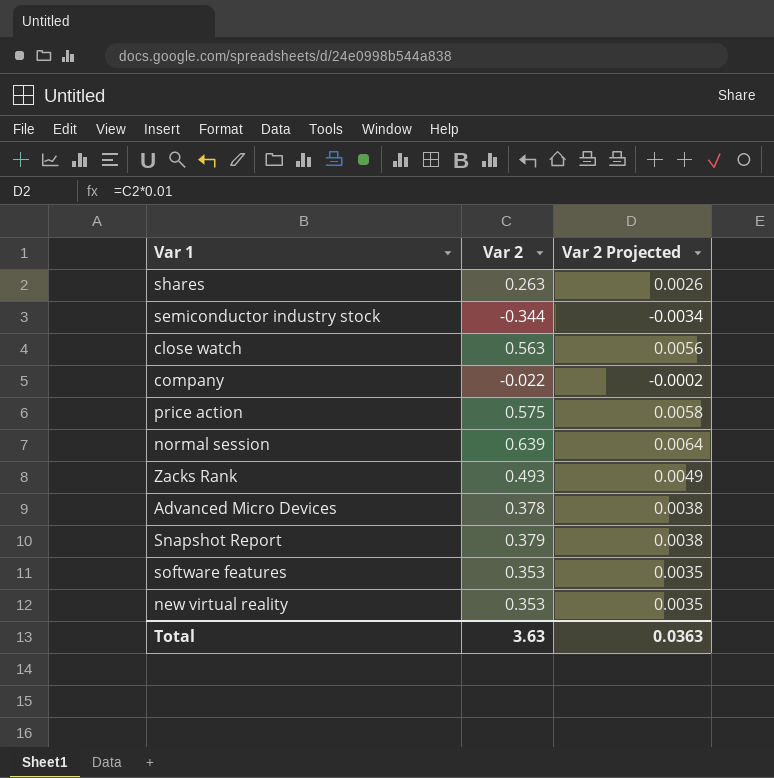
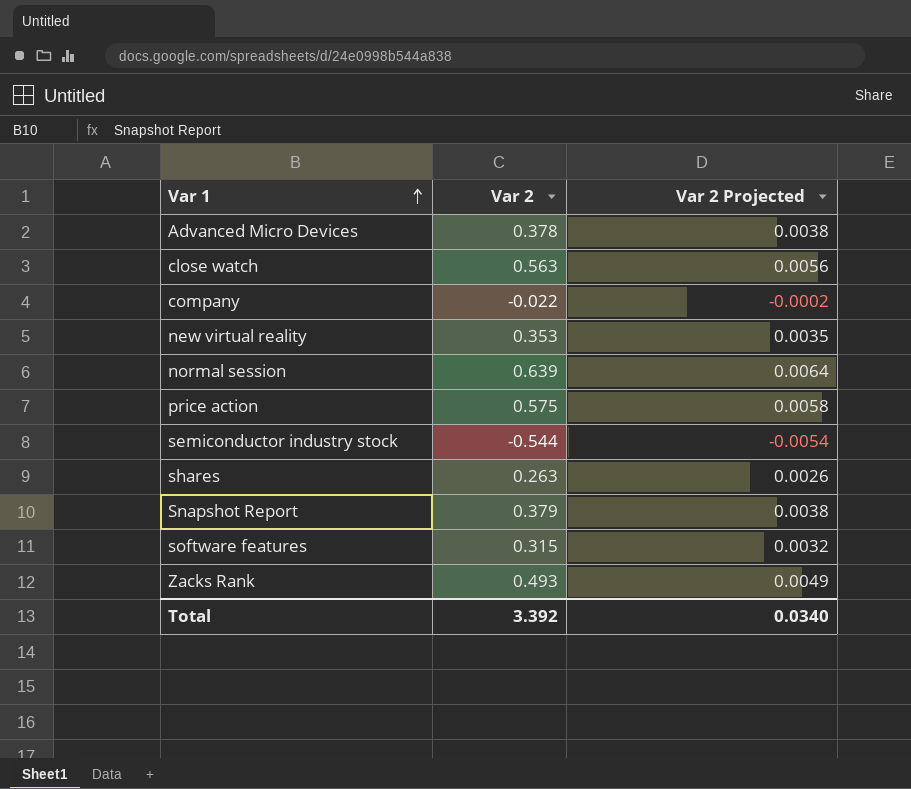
row order: none -> Var 1 ascending
semiconductor industry stock | Var 2: -0.344 -> -0.544
semiconductor industry stock | Var 2 Projected: -0.0034 -> -0.0054
software features | Var 2: 0.353 -> 0.315
software features | Var 2 Projected: 0.0035 -> 0.0032
Total | Var 2: 3.63 -> 3.392
Total | Var 2 Projected: 0.0363 -> 0.0340

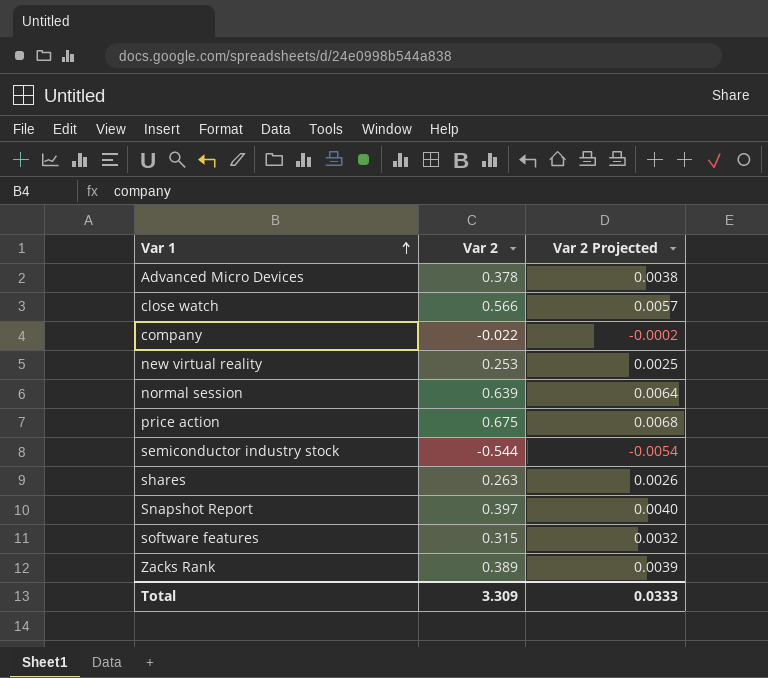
close watch | Var 2: 0.563 -> 0.566
close watch | Var 2 Projected: 0.0056 -> 0.0057
new virtual reality | Var 2: 0.353 -> 0.253
new virtual reality | Var 2 Projected: 0.0035 -> 0.0025
price action | Var 2: 0.575 -> 0.675
price action | Var 2 Projected: 0.0058 -> 0.0068
Snapshot Report | Var 2: 0.379 -> 0.397
Snapshot Report | Var 2 Projected: 0.0038 -> 0.0040
Zacks Rank | Var 2: 0.493 -> 0.389
Zacks Rank | Var 2 Projected: 0.0049 -> 0.0039
Total | Var 2: 3.392 -> 3.309
Total | Var 2 Projected: 0.0340 -> 0.0333

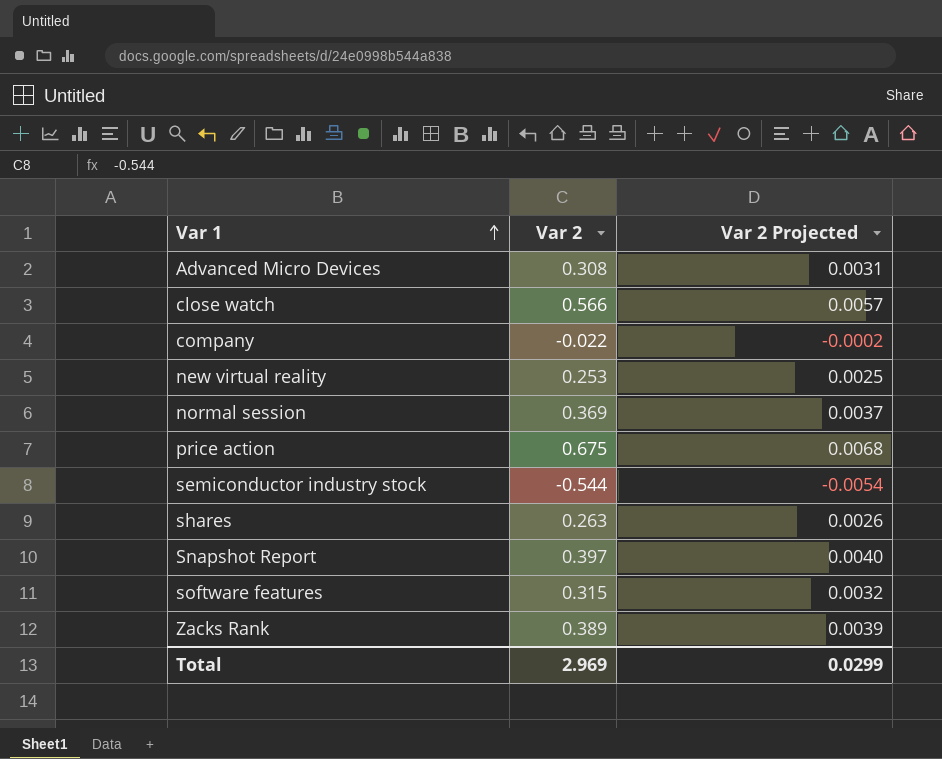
Advanced Micro Devices | Var 2: 0.378 -> 0.308
Advanced Micro Devices | Var 2 Projected: 0.0038 -> 0.0031
normal session | Var 2: 0.639 -> 0.369
normal session | Var 2 Projected: 0.0064 -> 0.0037
Total | Var 2: 3.309 -> 2.969
Total | Var 2 Projected: 0.0333 -> 0.0299

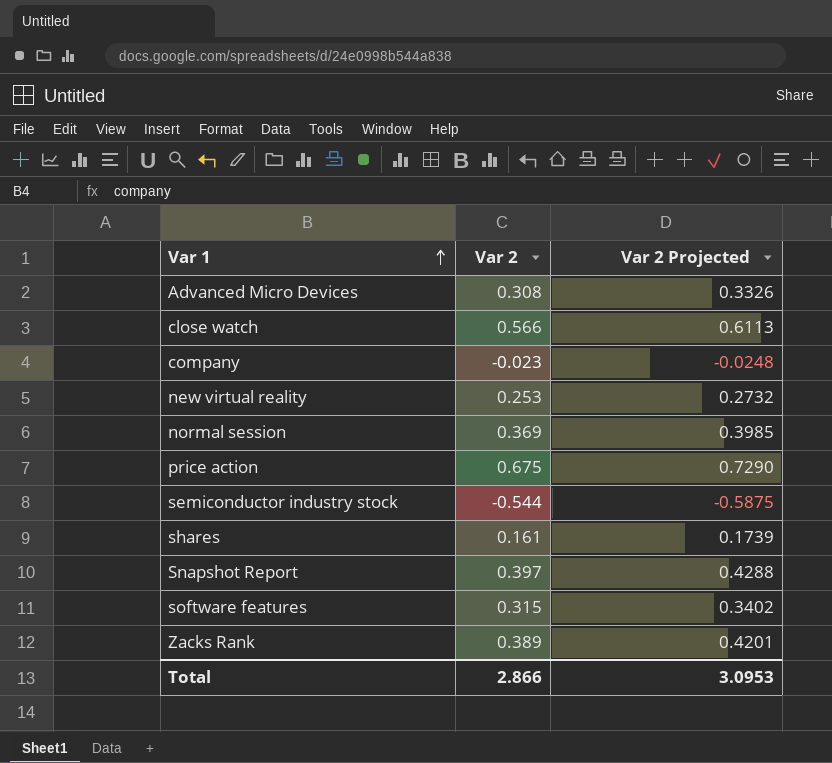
column Var 2 Projected | formula: [Var 2] * 0.01 -> [Var 2] * 1.08
company | Var 2: -0.022 -> -0.023
shares | Var 2: 0.263 -> 0.161
Total | Var 2: 2.969 -> 2.866
Total | Var 2 Projected: 0.0299 -> 3.0953

